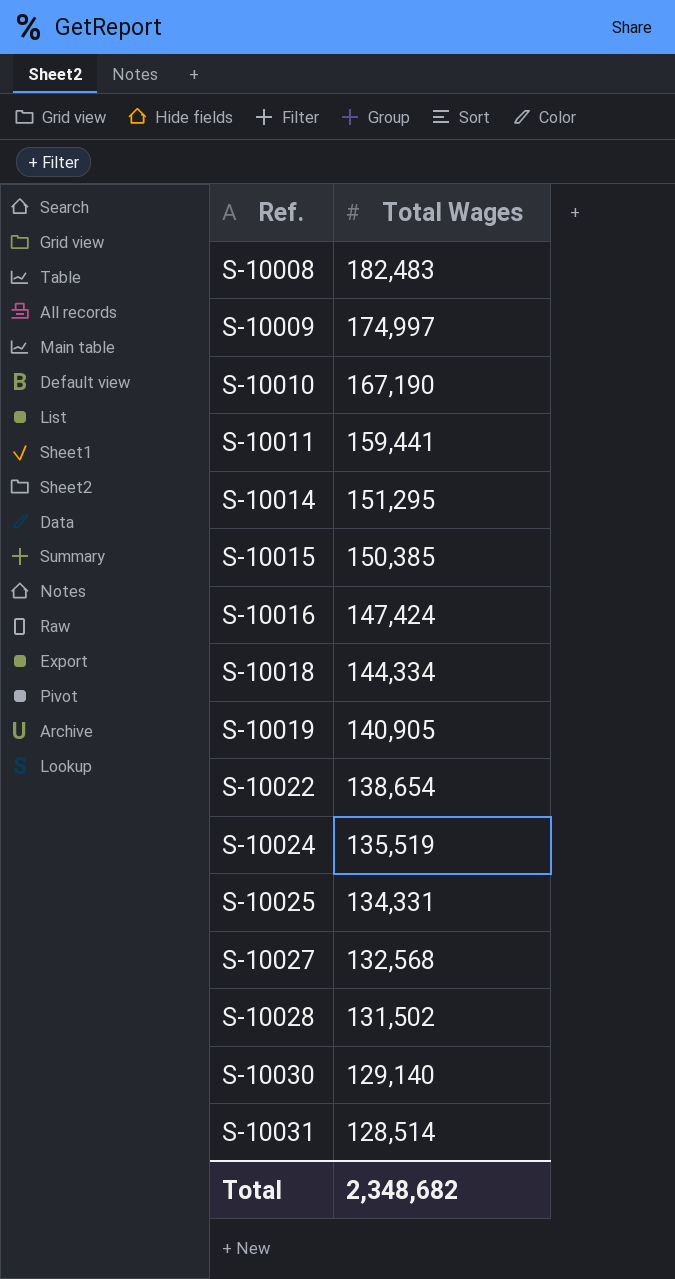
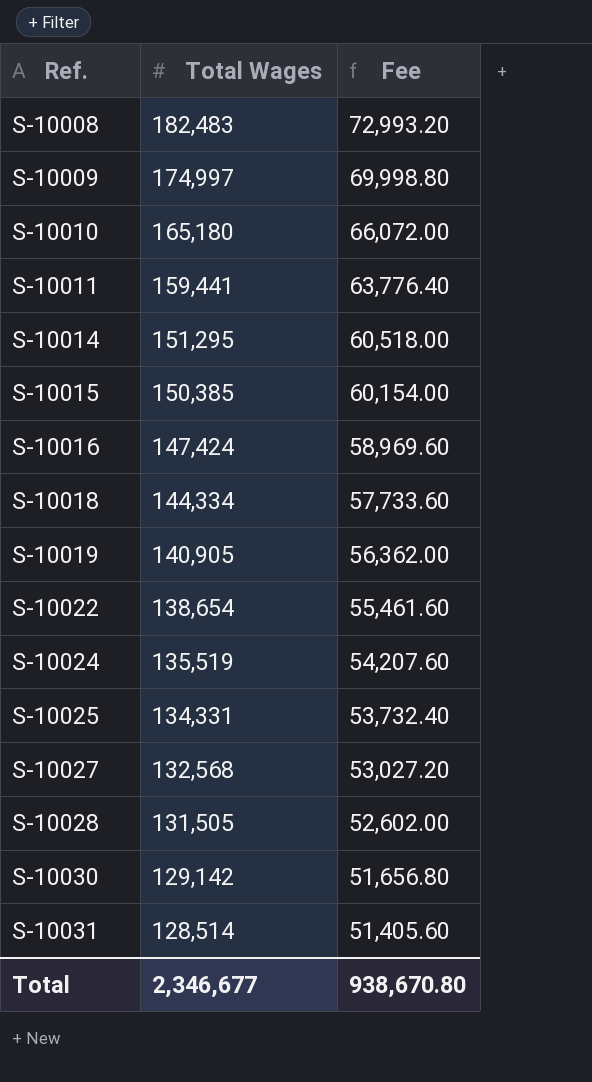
column Fee | formula: none -> [Total Wages] * 0.4
S-10010 | Total Wages: 167,190 -> 165,180
S-10028 | Total Wages: 131,502 -> 131,505
S-10030 | Total Wages: 129,140 -> 129,142
Total | Total Wages: 2,348,682 -> 2,346,677

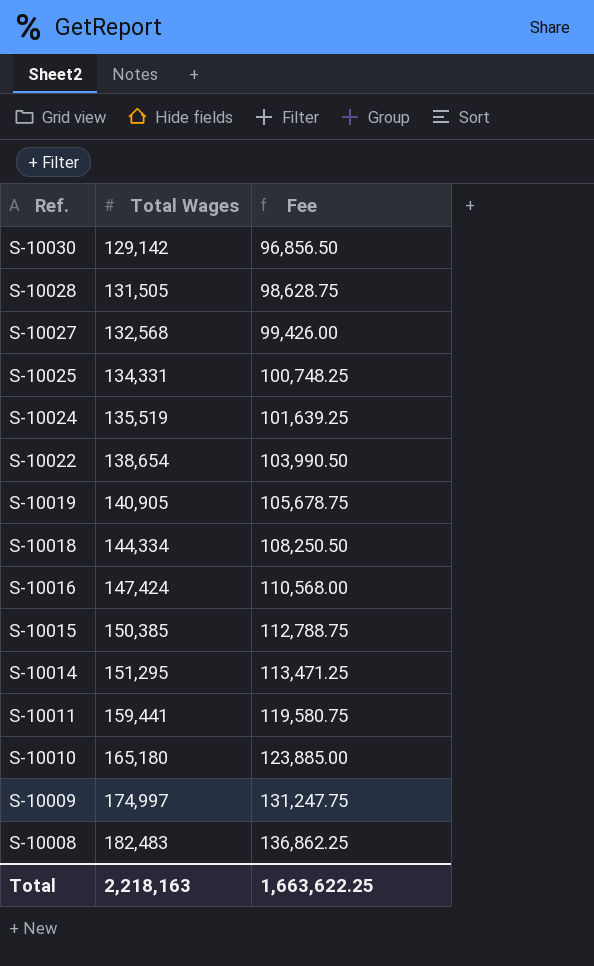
row order: Ref. ascending -> Ref. descending
column Fee | formula: [Total Wages] * 0.4 -> [Total Wages] * 0.75
row S-10031: 128,514 | 51,405.60 -> none
Total | Total Wages: 2,346,677 -> 2,218,163
Total | Fee: 938,670.80 -> 1,663,622.25

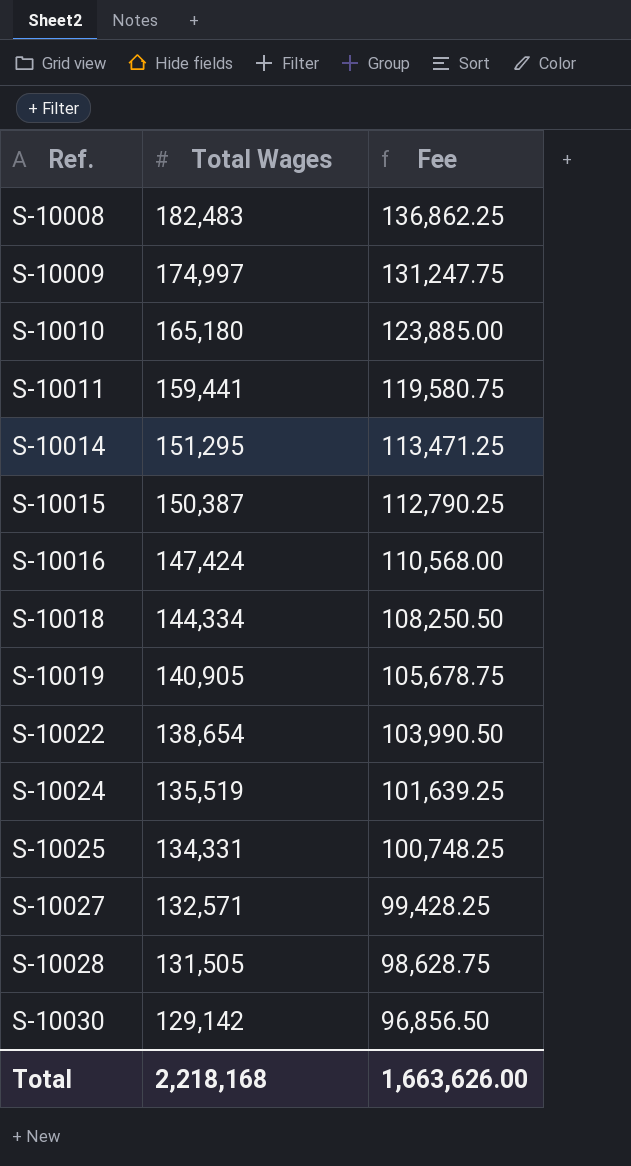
row order: Ref. descending -> Ref. ascending
S-10015 | Total Wages: 150,385 -> 150,387
S-10015 | Fee: 112,788.75 -> 112,790.25
S-10027 | Total Wages: 132,568 -> 132,571
S-10027 | Fee: 99,426.00 -> 99,428.25
Total | Total Wages: 2,218,163 -> 2,218,168
Total | Fee: 1,663,622.25 -> 1,663,626.00

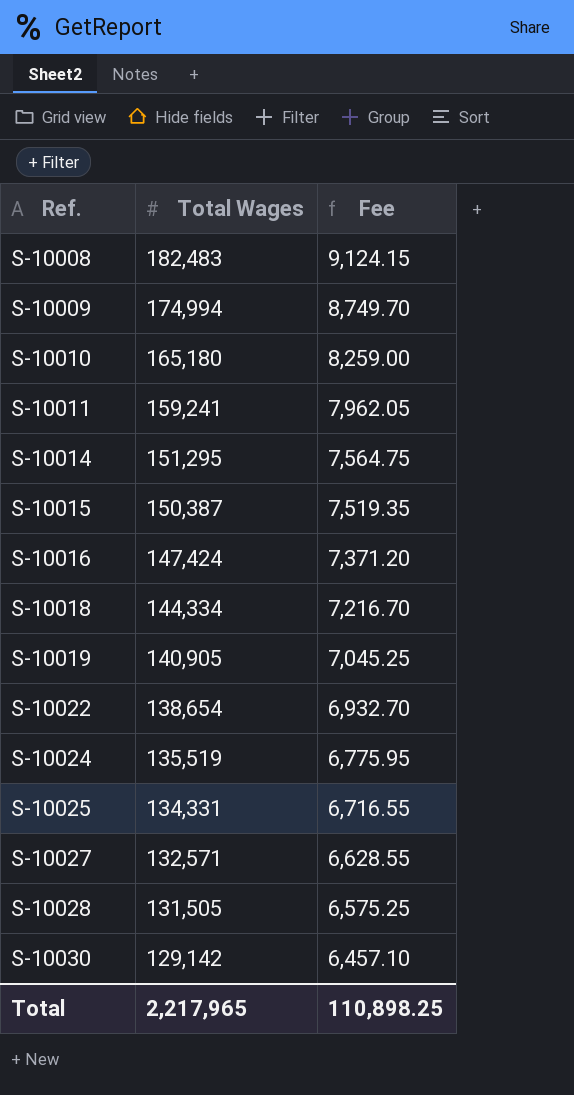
column Fee | formula: [Total Wages] * 0.75 -> [Total Wages] * 0.05
S-10009 | Total Wages: 174,997 -> 174,994
S-10011 | Total Wages: 159,441 -> 159,241
Total | Total Wages: 2,218,168 -> 2,217,965
Total | Fee: 1,663,626.00 -> 110,898.25

